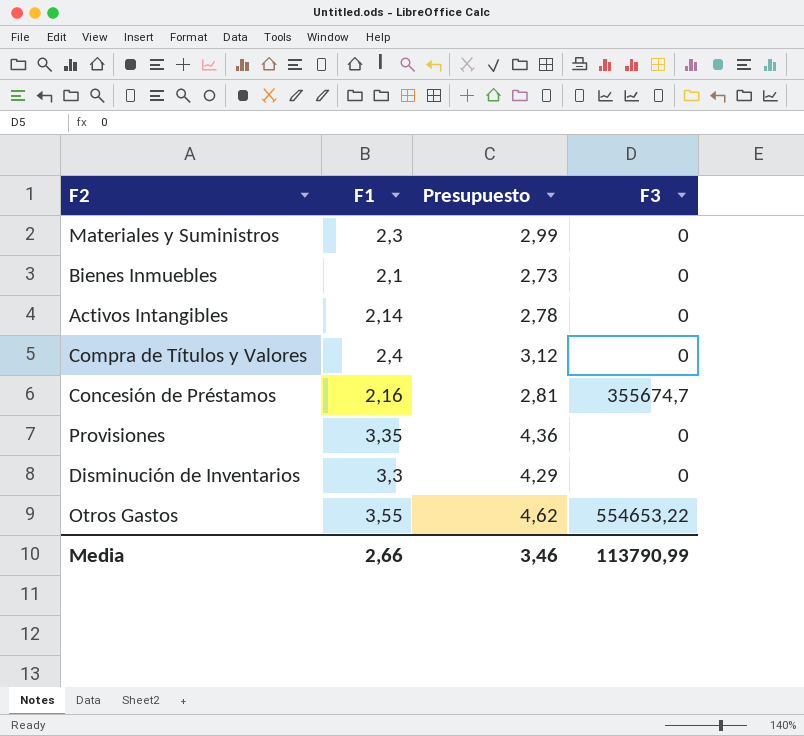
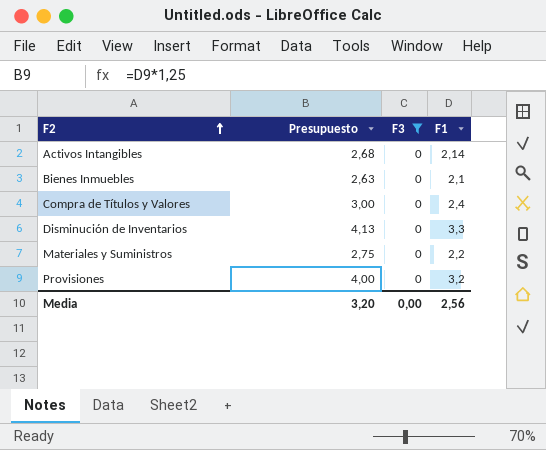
filter: none -> F3 = 0
row order: none -> F2 ascending
column Presupuesto | formula: [F1] * 1,3 -> [F1] * 1,25
column F1 | position: 2 -> 4
Materiales y Suministros | F1: 2,3 -> 2,2
Provisiones | F1: 3,35 -> 3,2
Media | Presupuesto: 3,46 -> 3,20
Media | F3: 113790,99 -> 0,00
Media | F1: 2,66 -> 2,56

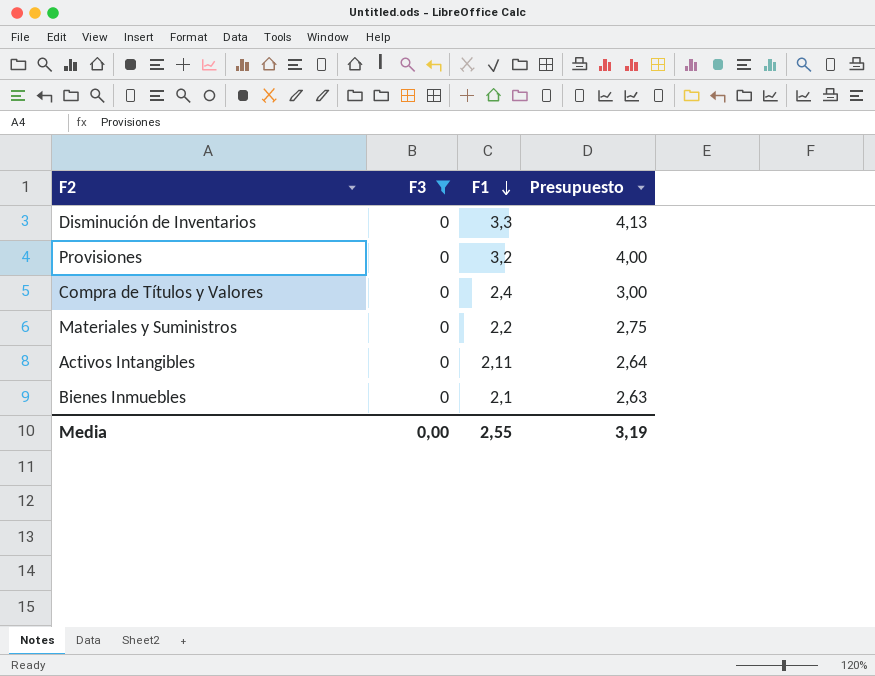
row order: F2 ascending -> F1 descending
column Presupuesto | position: 2 -> 4
Activos Intangibles | F1: 2,14 -> 2,11
Activos Intangibles | Presupuesto: 2,68 -> 2,64
Media | F1: 2,56 -> 2,55
Media | Presupuesto: 3,20 -> 3,19

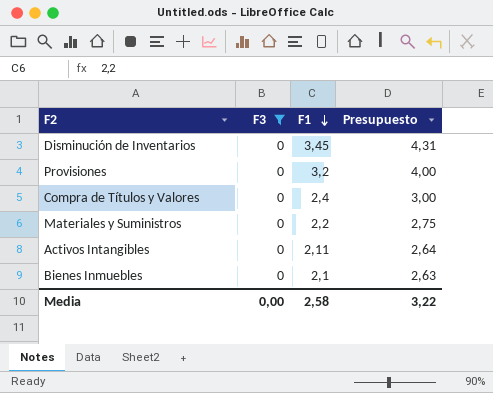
Disminución de Inventarios | F1: 3,3 -> 3,45
Disminución de Inventarios | Presupuesto: 4,13 -> 4,31
Media | F1: 2,55 -> 2,58
Media | Presupuesto: 3,19 -> 3,22

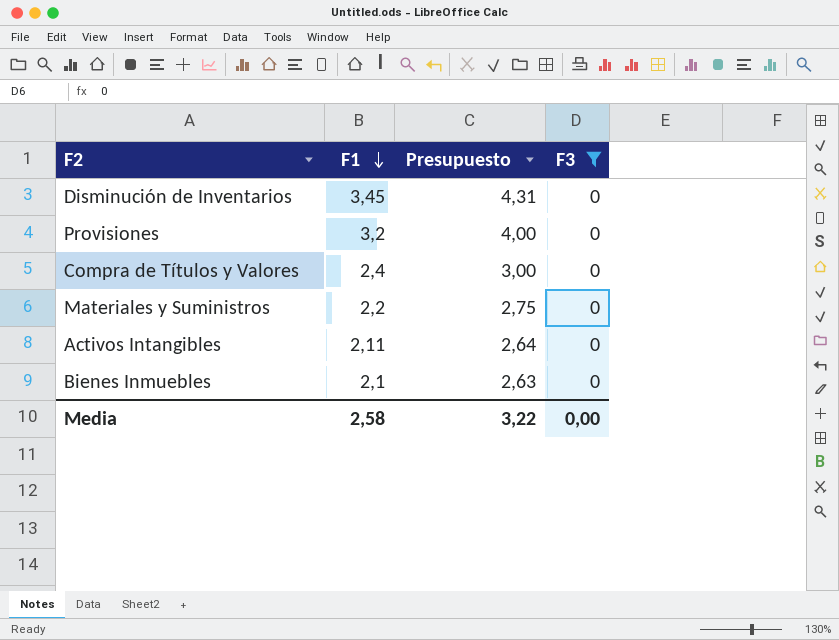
column F3 | position: 2 -> 4

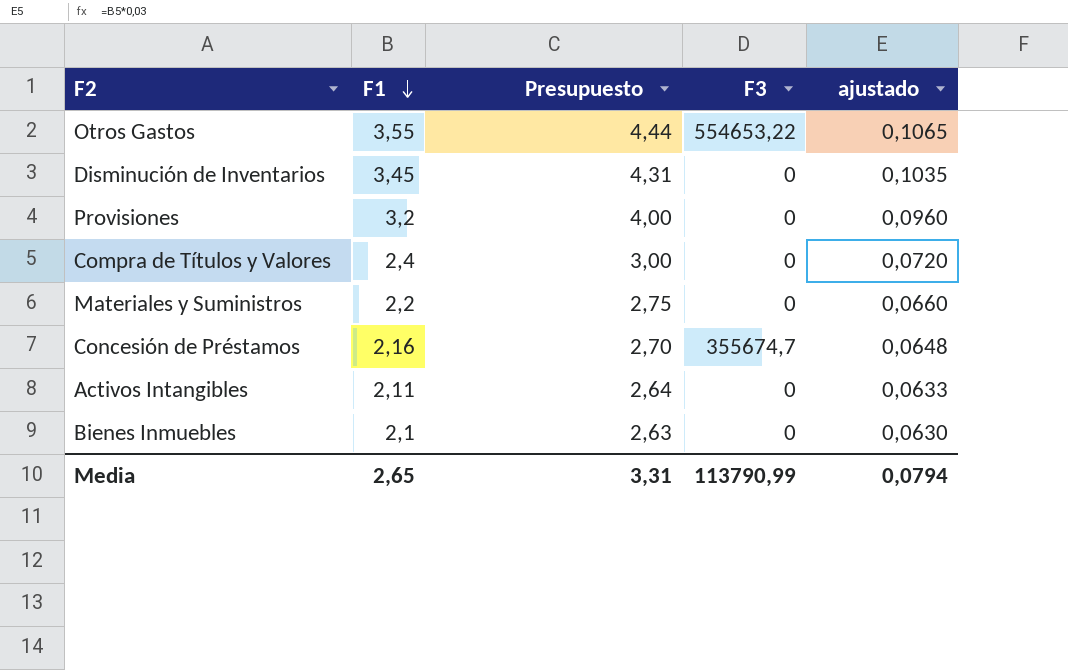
filter: F3 = 0 -> none
column ajustado | formula: none -> [F1] * 0,03
Media | F1: 2,58 -> 2,65
Media | Presupuesto: 3,22 -> 3,31
Media | F3: 0,00 -> 113790,99

